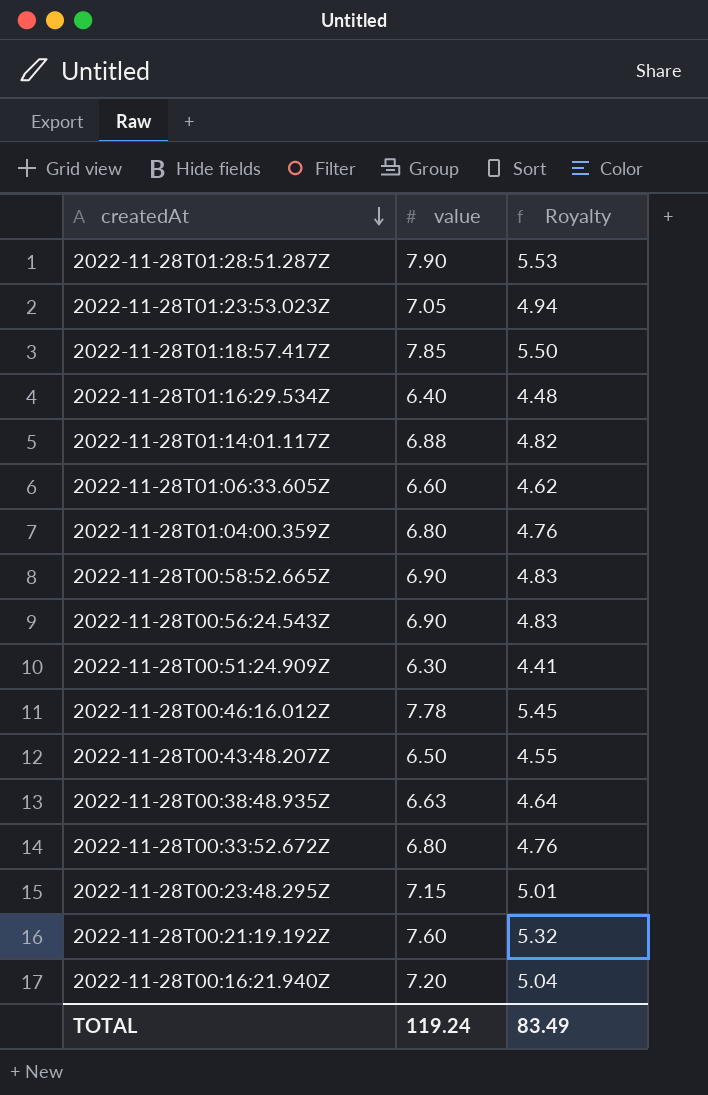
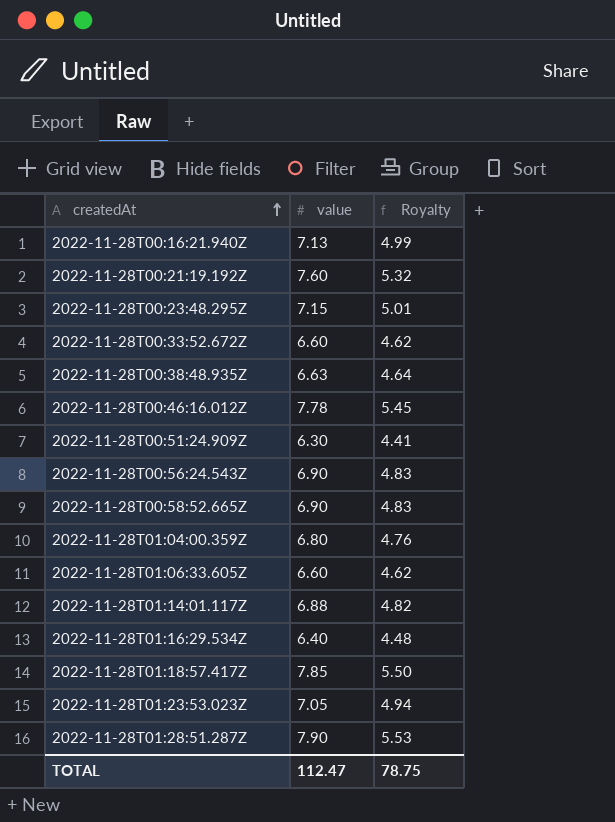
row order: createdAt descending -> createdAt ascending
row 2022-11-28T00:43:48.207Z: 6.50 | 4.55 -> none
2022-11-28T00:16:21.940Z | value: 7.20 -> 7.13
2022-11-28T00:16:21.940Z | Royalty: 5.04 -> 4.99
2022-11-28T00:33:52.672Z | value: 6.80 -> 6.60
2022-11-28T00:33:52.672Z | Royalty: 4.76 -> 4.62
TOTAL | value: 119.24 -> 112.47
TOTAL | Royalty: 83.49 -> 78.75

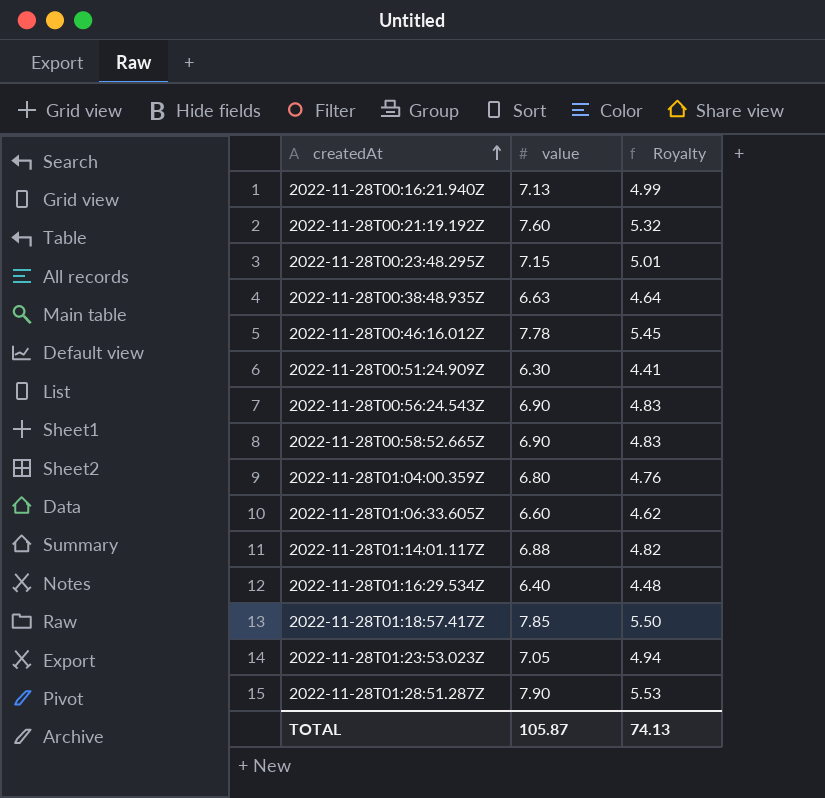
row 2022-11-28T00:33:52.672Z: 6.60 | 4.62 -> none
TOTAL | value: 112.47 -> 105.87
TOTAL | Royalty: 78.75 -> 74.13

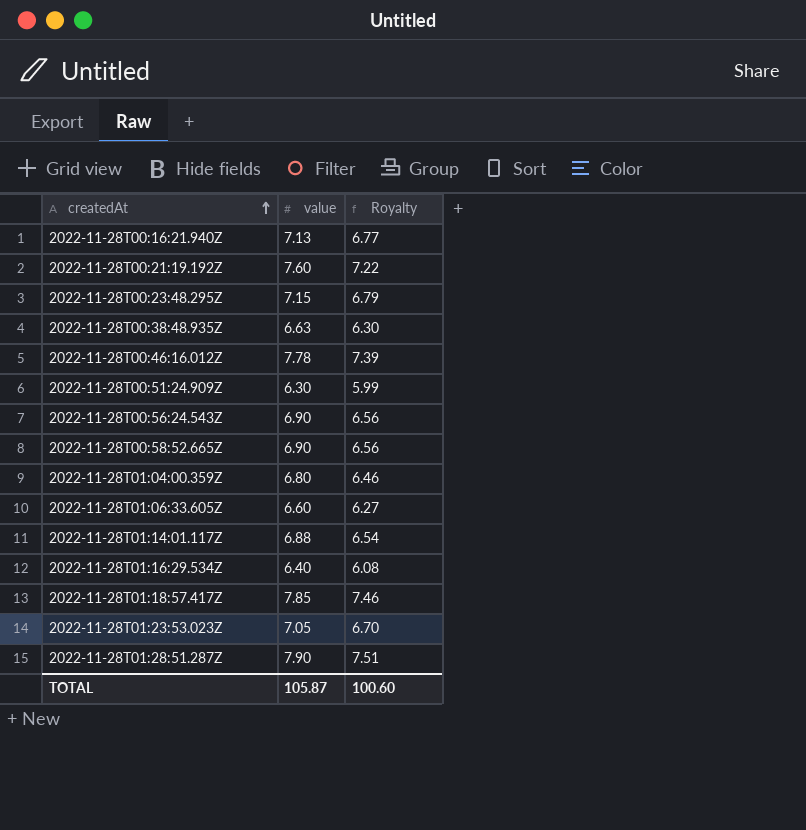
column Royalty | formula: [value] * 0.7 -> [value] * 0.95
TOTAL | Royalty: 74.13 -> 100.60

